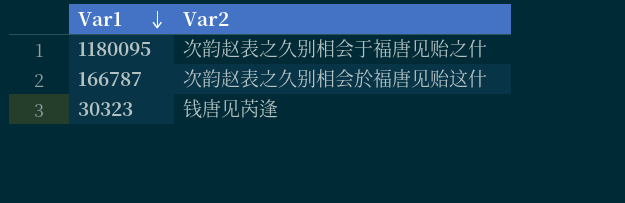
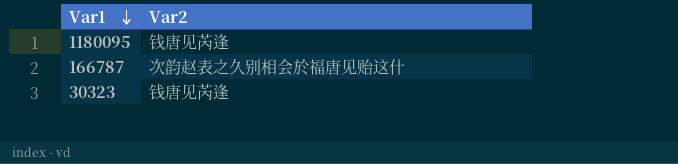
1180095 | Var2: 次韵赵表之久别相会于福唐见贻之什 -> 钱唐见芮逢

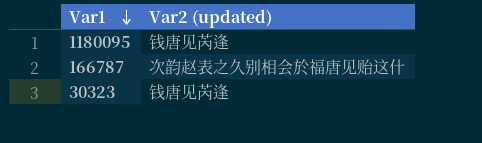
column name: Var2 -> Var2 (updated)

